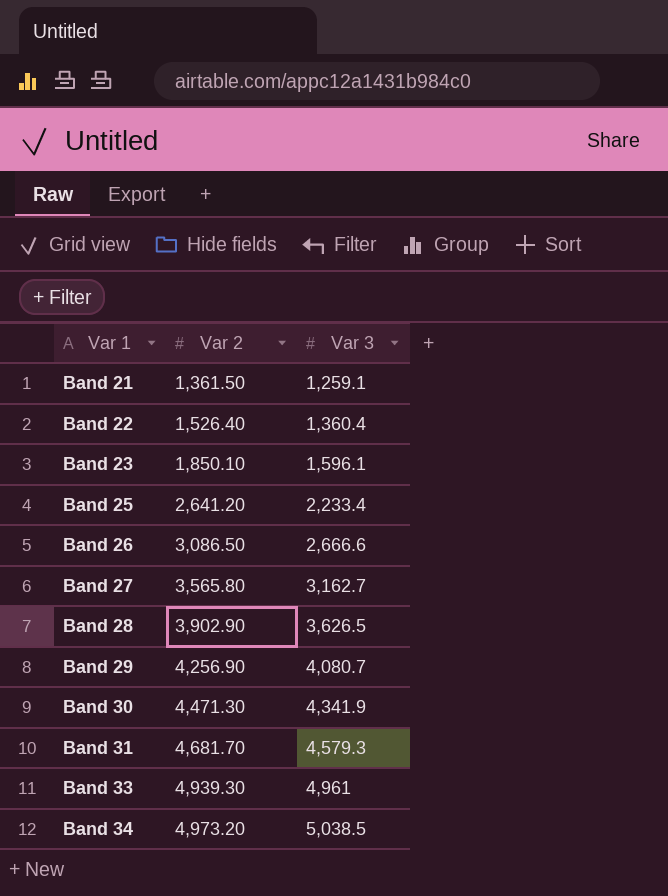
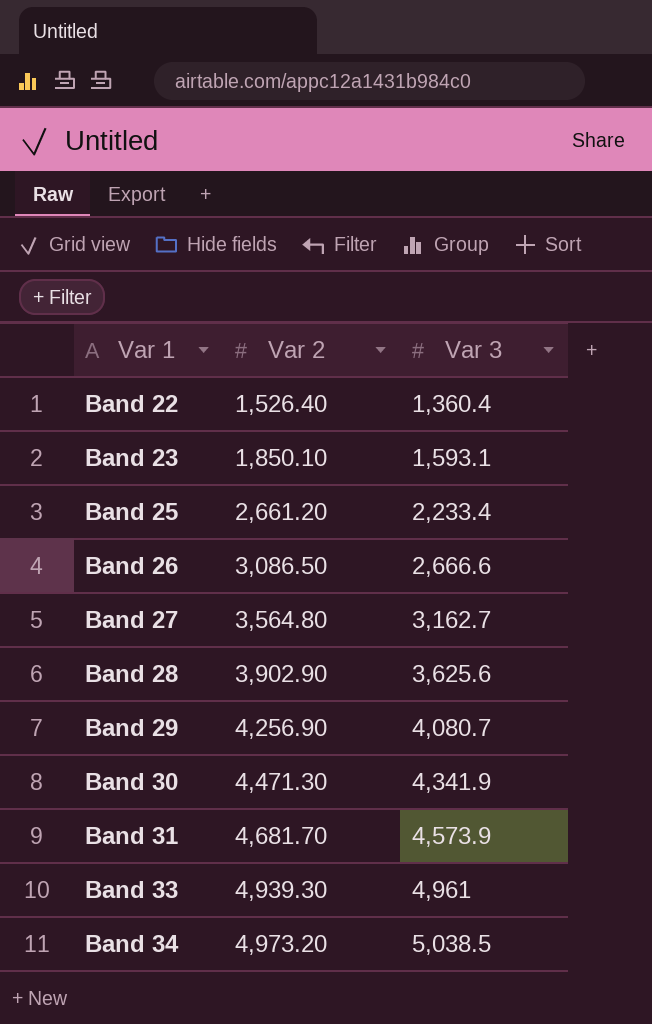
row Band 21: 1,361.50 | 1,259.1 -> none
Band 23 | Var 3: 1,596.1 -> 1,593.1
Band 25 | Var 2: 2,641.20 -> 2,661.20
Band 27 | Var 2: 3,565.80 -> 3,564.80
Band 28 | Var 3: 3,626.5 -> 3,625.6
Band 31 | Var 3: 4,579.3 -> 4,573.9

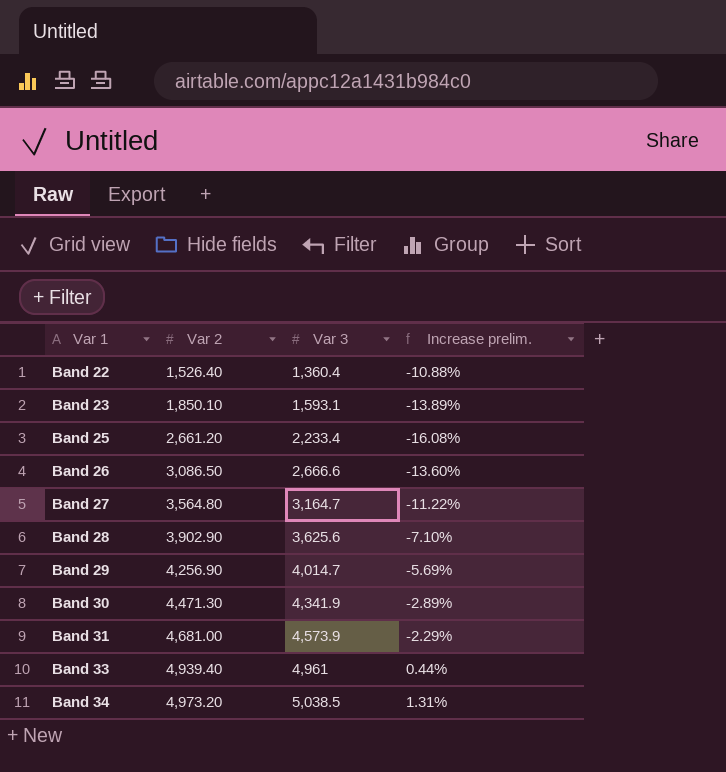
column Increase prelim. | formula: none -> ([Var 3] - [Var 2]) / [Var 2]
Band 27 | Var 3: 3,162.7 -> 3,164.7
Band 29 | Var 3: 4,080.7 -> 4,014.7
Band 31 | Var 2: 4,681.70 -> 4,681.00
Band 33 | Var 2: 4,939.30 -> 4,939.40

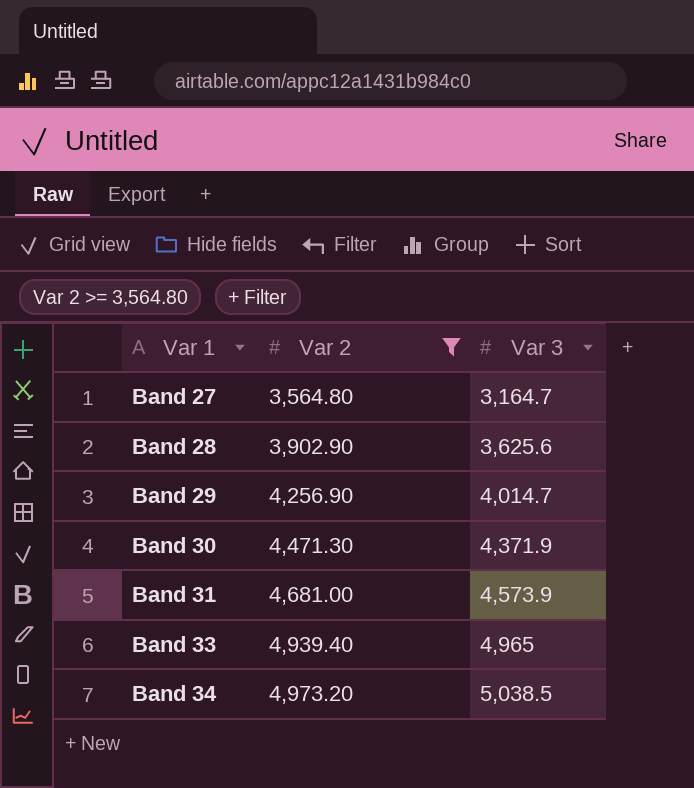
filter: none -> Var 2 >= 3,564.80
column Increase prelim. | formula: ([Var 3] - [Var 2]) / [Var 2] -> none
Band 30 | Var 3: 4,341.9 -> 4,371.9
Band 33 | Var 3: 4,961 -> 4,965

